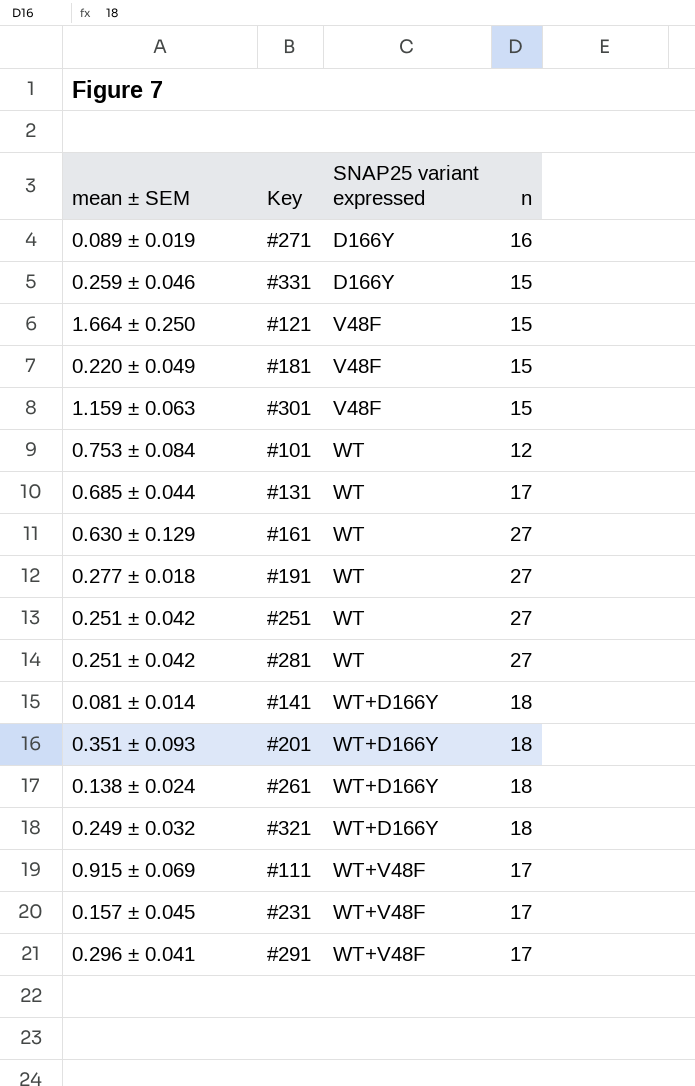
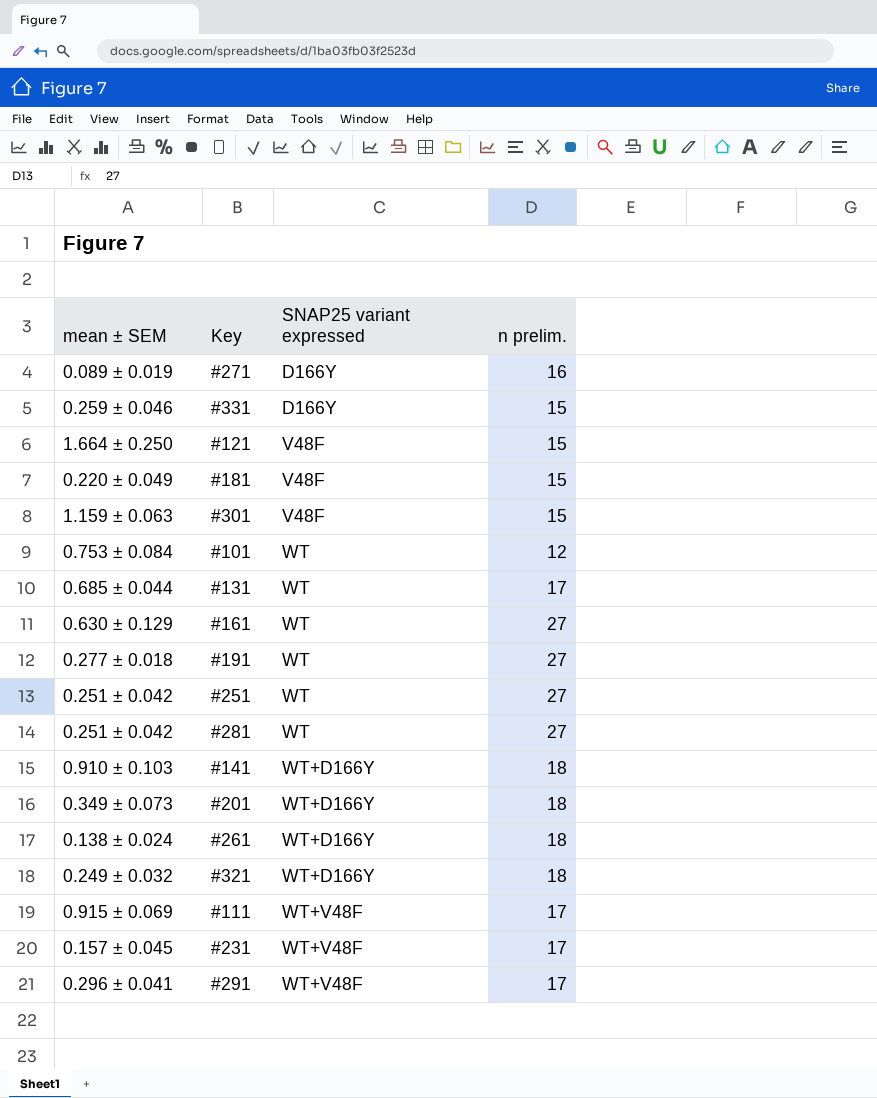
column name: n -> n prelim.
#141 | mean ± SEM: 0.081 ± 0.014 -> 0.910 ± 0.103
#201 | mean ± SEM: 0.351 ± 0.093 -> 0.349 ± 0.073

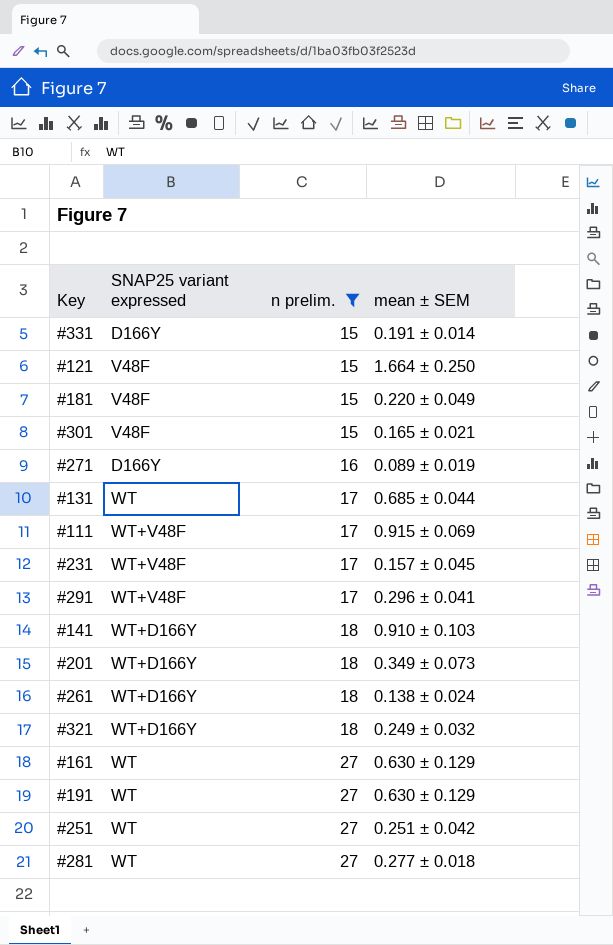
filter: none -> n prelim. != 12
row order: SNAP25 variant expressed ascending -> n prelim. ascending
column mean ± SEM | position: 1 -> 4
#331 | mean ± SEM: 0.259 ± 0.046 -> 0.191 ± 0.014
#301 | mean ± SEM: 1.159 ± 0.063 -> 0.165 ± 0.021
#191 | mean ± SEM: 0.277 ± 0.018 -> 0.630 ± 0.129
#281 | mean ± SEM: 0.251 ± 0.042 -> 0.277 ± 0.018

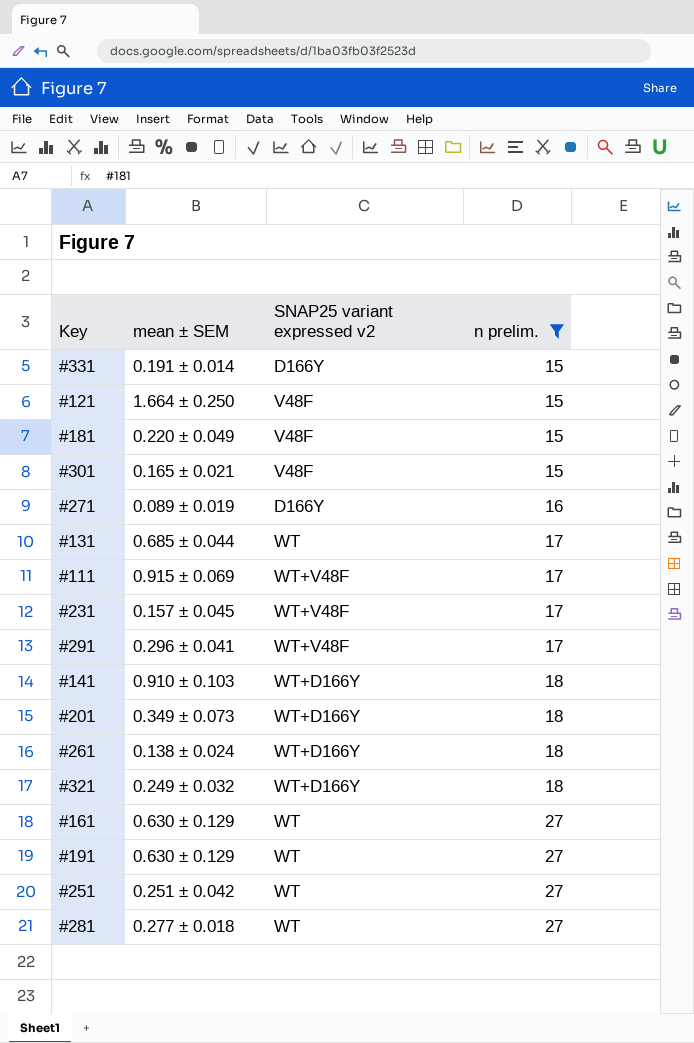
column mean ± SEM | position: 4 -> 2
column name: SNAP25 variant expressed -> SNAP25 variant expressed v2

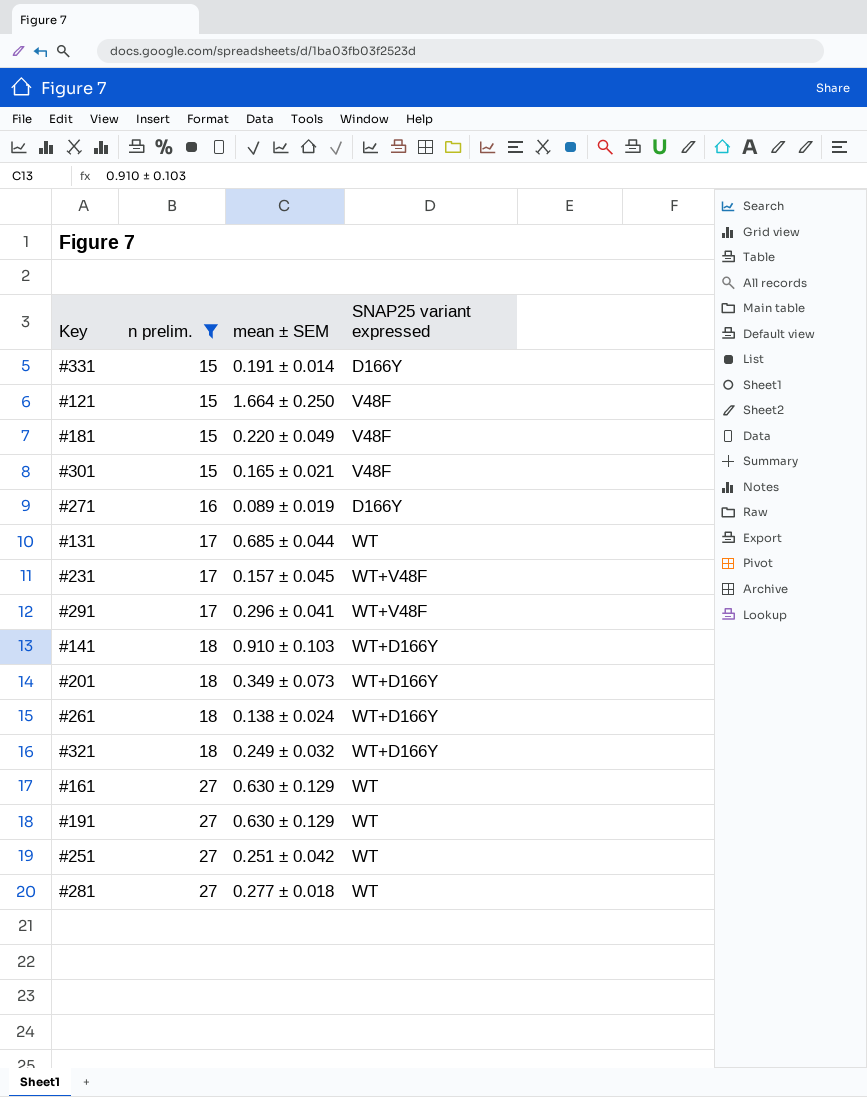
column n prelim. | position: 4 -> 2
column name: SNAP25 variant expressed v2 -> SNAP25 variant expressed
row #111: 0.915 ± 0.069 | WT+V48F | 17 -> none

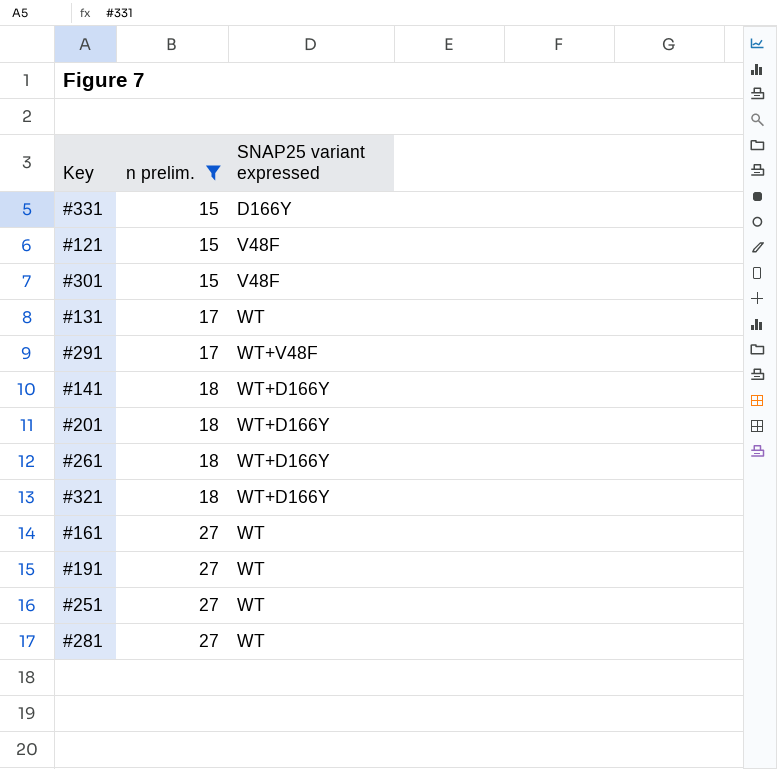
column mean ± SEM | position: 3 -> none
row #181: 15 | 0.220 ± 0.049 | V48F -> none
row #271: 16 | 0.089 ± 0.019 | D166Y -> none
row #231: 17 | 0.157 ± 0.045 | WT+V48F -> none

